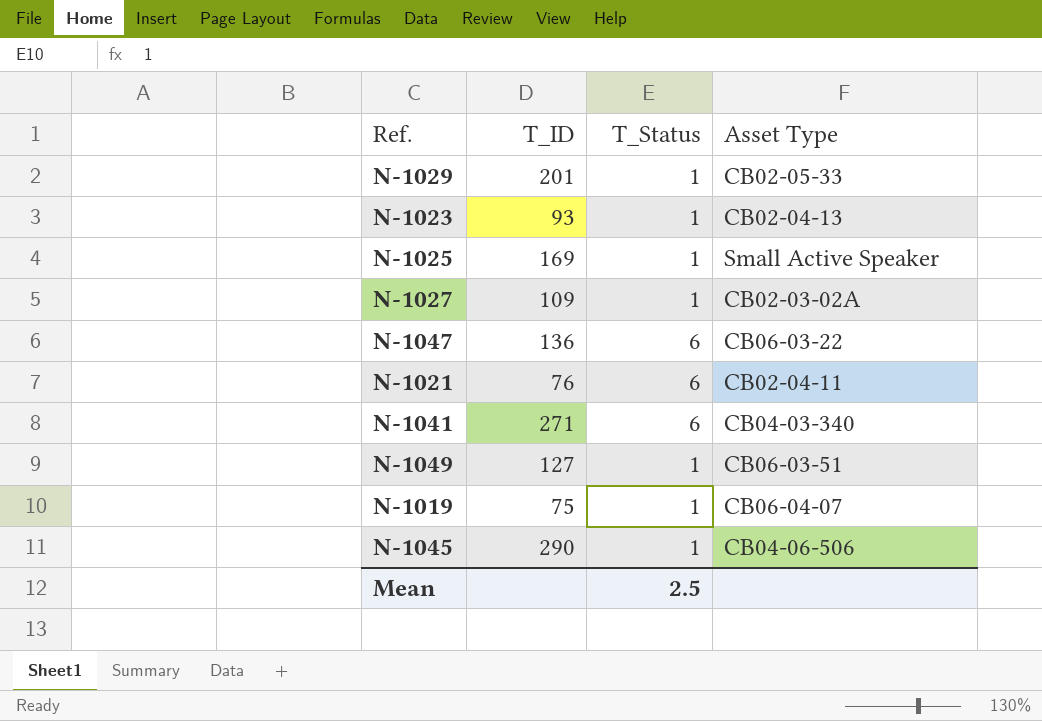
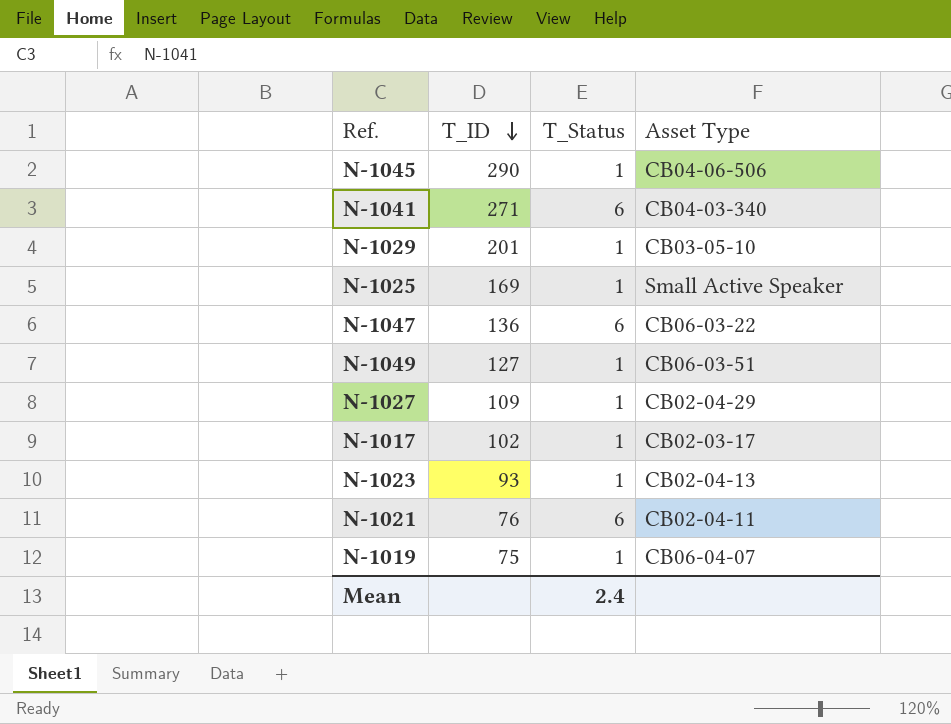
row order: none -> T_ID descending
N-1029 | Asset Type: CB02-05-33 -> CB03-05-10
N-1027 | Asset Type: CB02-03-02A -> CB02-04-29
row N-1017: none -> 102 | 1 | CB02-03-17
Mean | T_Status: 2.5 -> 2.4

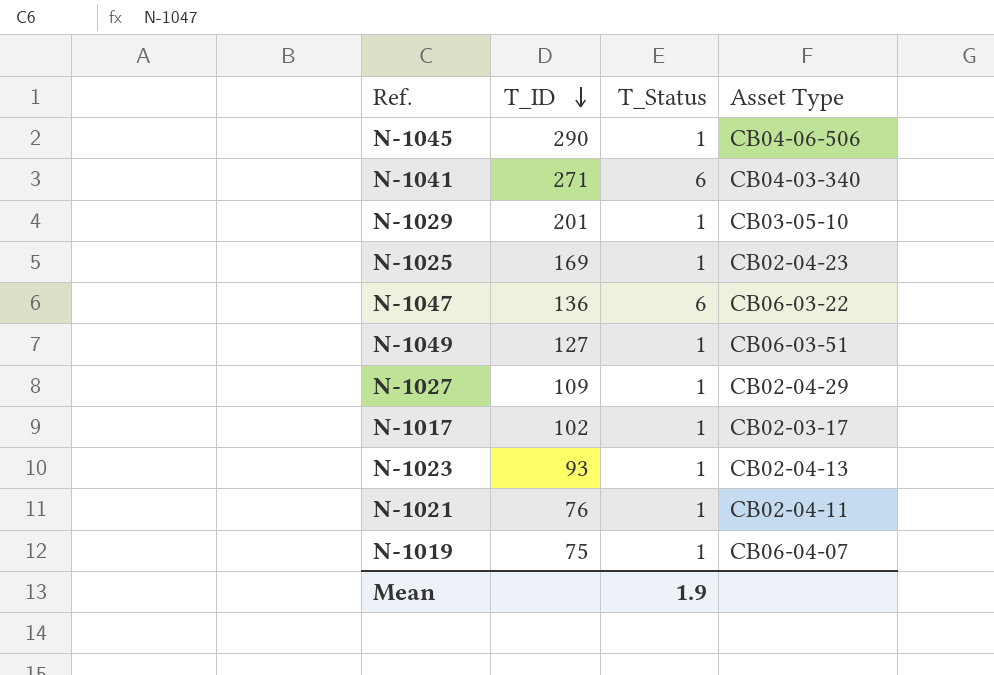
N-1025 | Asset Type: Small Active Speaker -> CB02-04-23
N-1021 | T_Status: 6 -> 1
Mean | T_Status: 2.4 -> 1.9

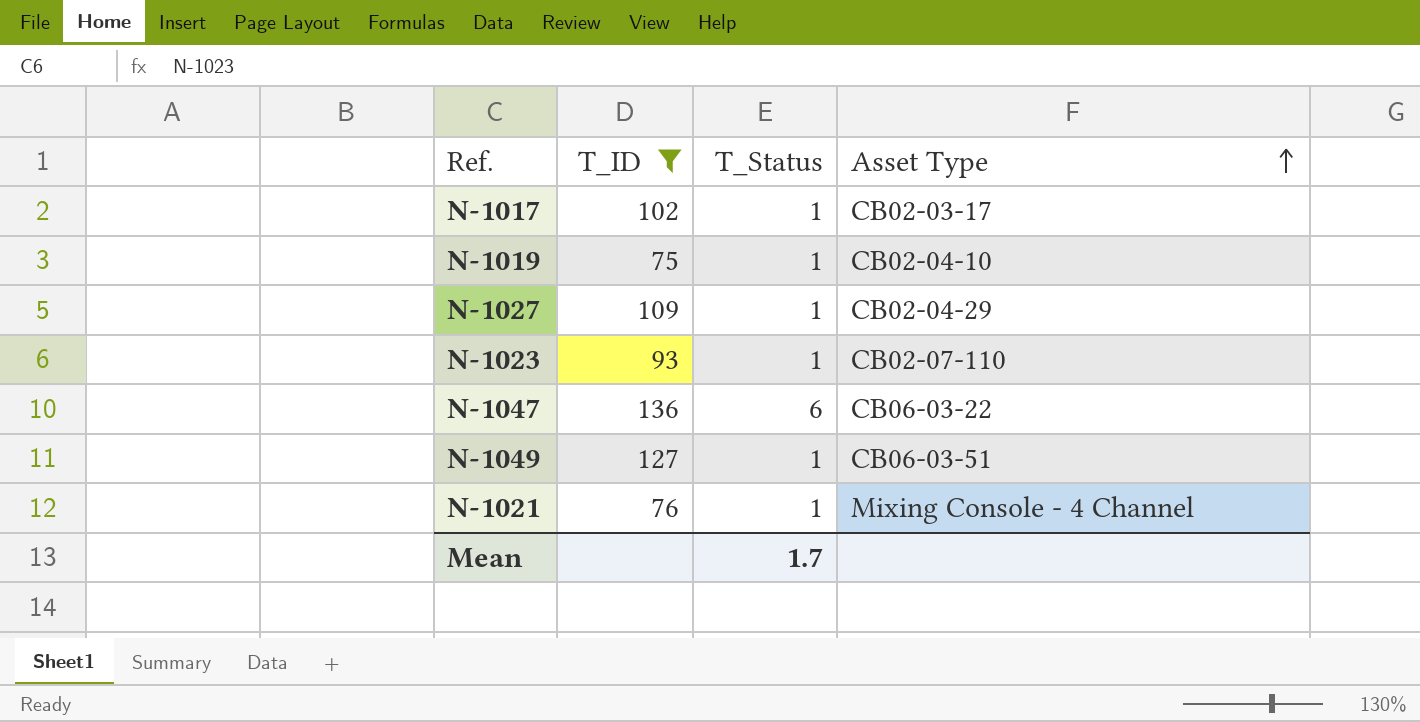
filter: none -> T_ID <= 136
row order: T_ID descending -> Asset Type ascending
N-1019 | Asset Type: CB06-04-07 -> CB02-04-10
N-1023 | Asset Type: CB02-04-13 -> CB02-07-110
N-1021 | Asset Type: CB02-04-11 -> Mixing Console - 4 Channel
Mean | T_Status: 1.9 -> 1.7

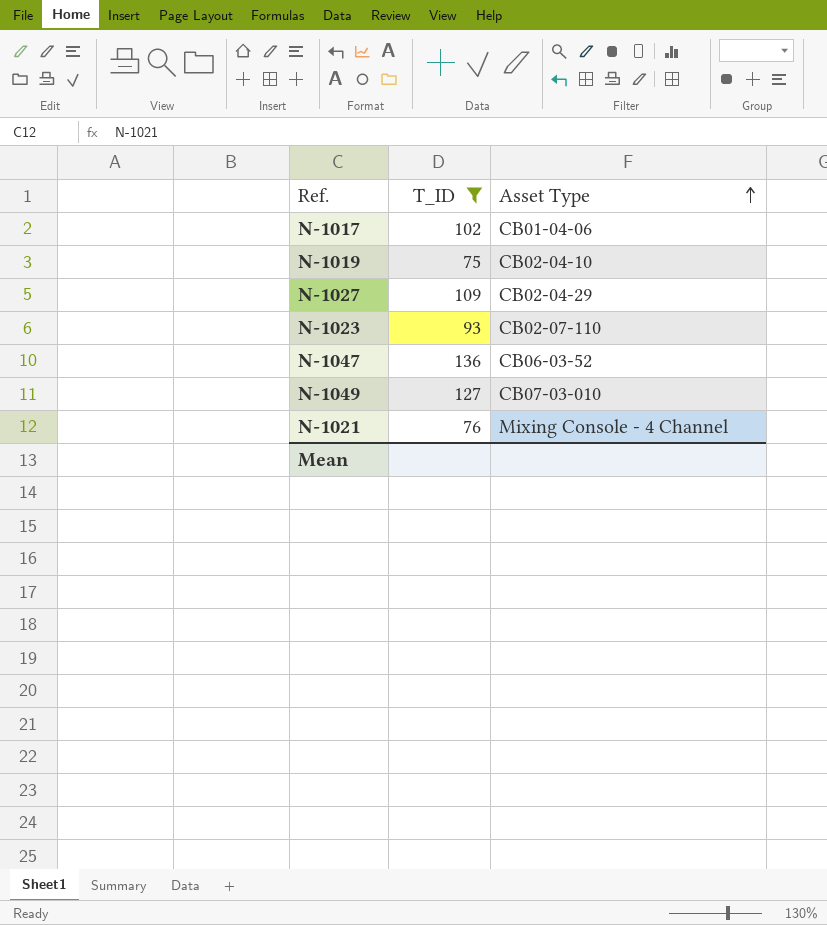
column T_Status | position: 3 -> none
N-1017 | Asset Type: CB02-03-17 -> CB01-04-06
N-1047 | Asset Type: CB06-03-22 -> CB06-03-52
N-1049 | Asset Type: CB06-03-51 -> CB07-03-010

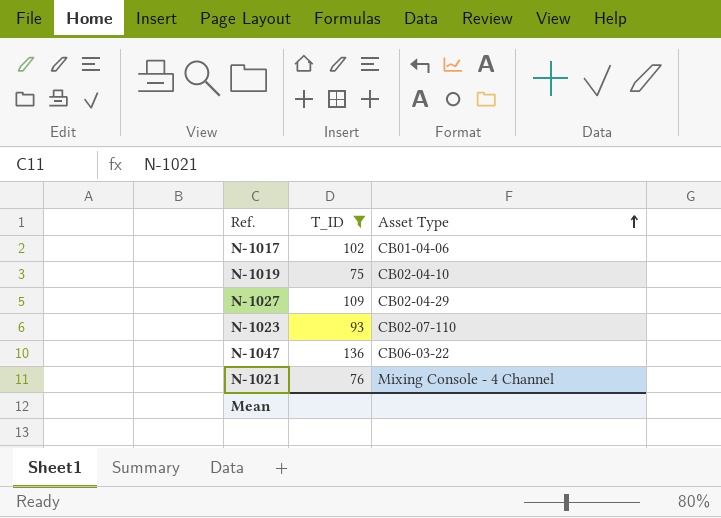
row N-1049: 127 | CB07-03-010 -> none
N-1047 | Asset Type: CB06-03-52 -> CB06-03-22

